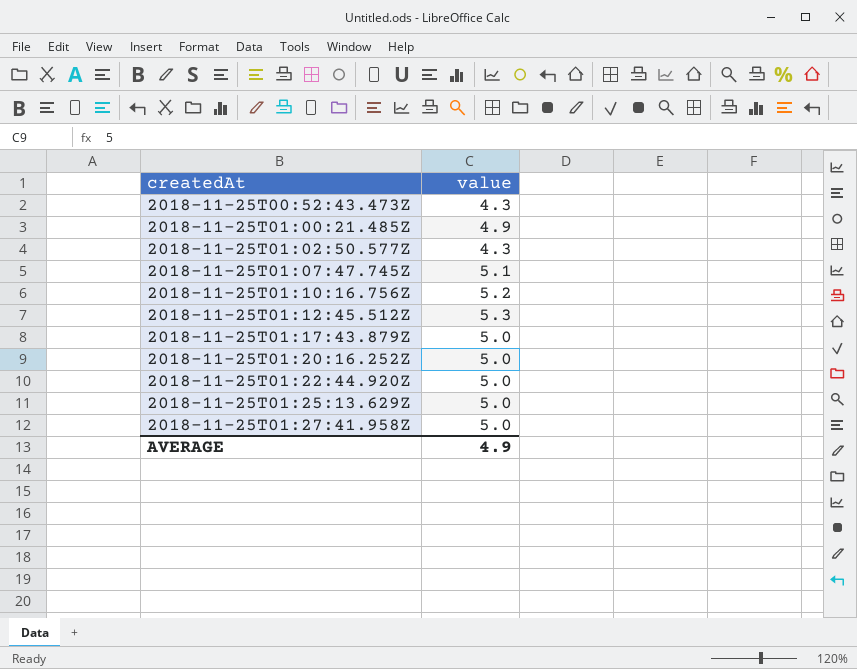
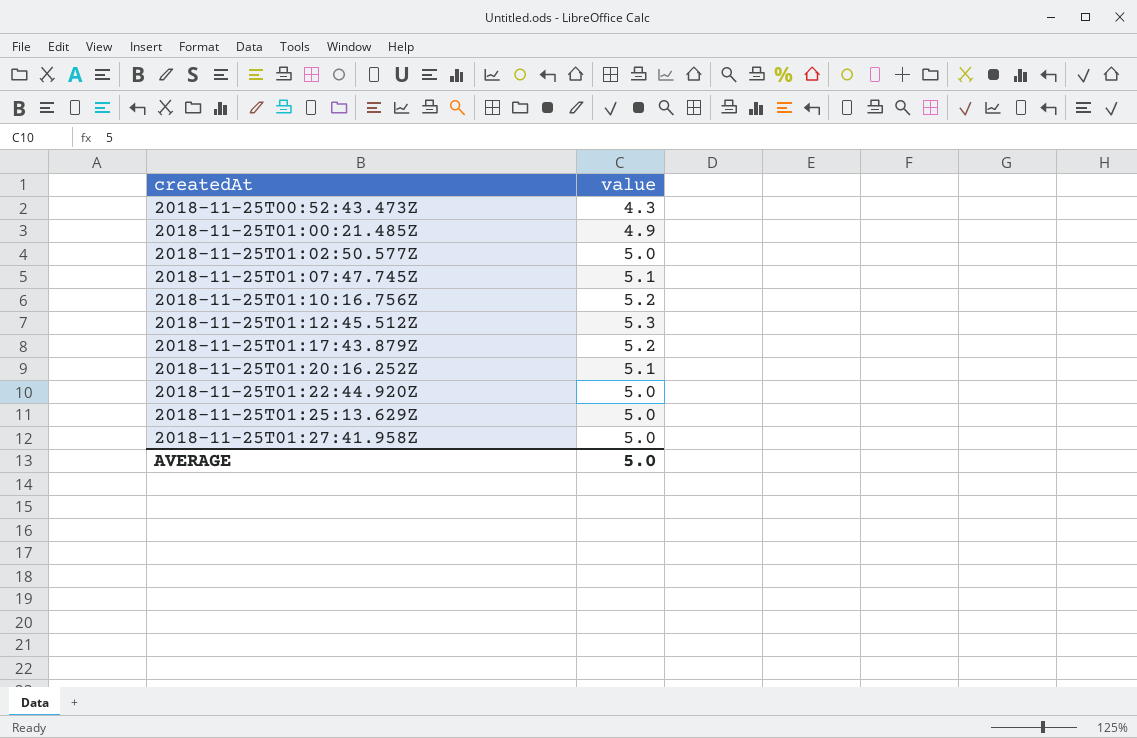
2018-11-25T01:02:50.577Z | value: 4.3 -> 5.0
2018-11-25T01:17:43.879Z | value: 5.0 -> 5.2
2018-11-25T01:20:16.252Z | value: 5.0 -> 5.1
AVERAGE | value: 4.9 -> 5.0

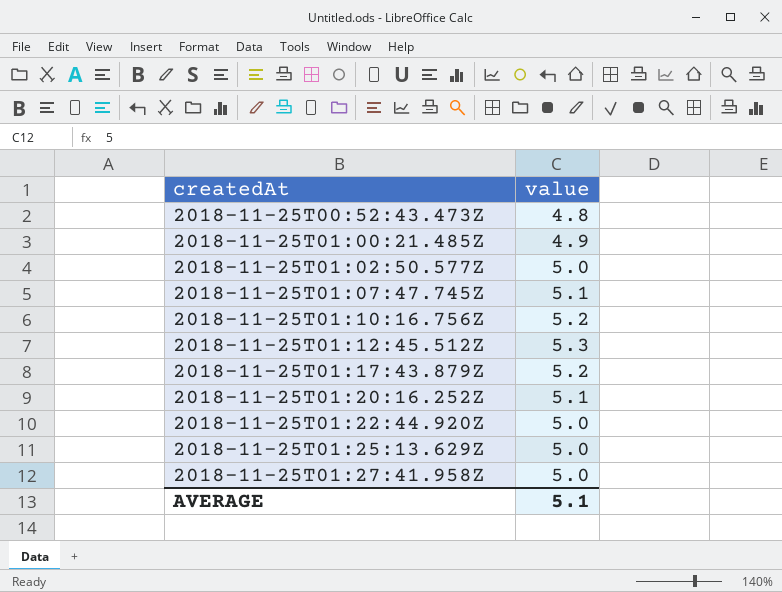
2018-11-25T00:52:43.473Z | value: 4.3 -> 4.8
AVERAGE | value: 5.0 -> 5.1

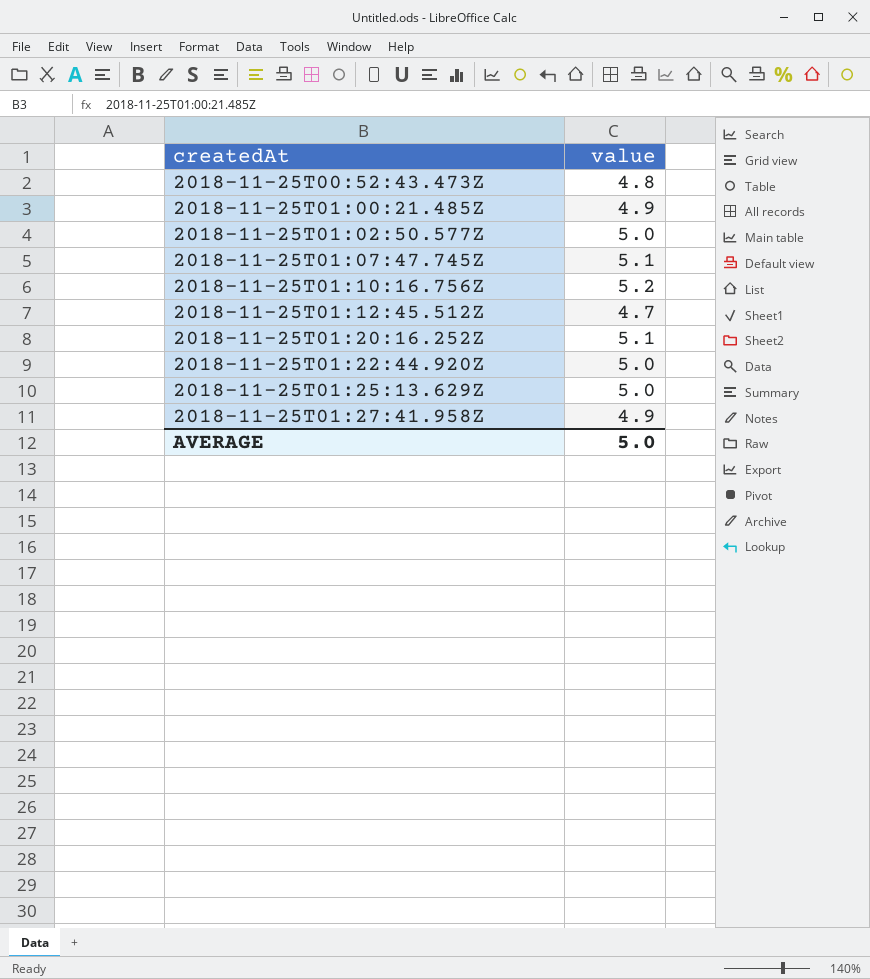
row 2018-11-25T01:17:43.879Z: 5.2 -> none
2018-11-25T01:12:45.512Z | value: 5.3 -> 4.7
2018-11-25T01:27:41.958Z | value: 5.0 -> 4.9
AVERAGE | value: 5.1 -> 5.0

